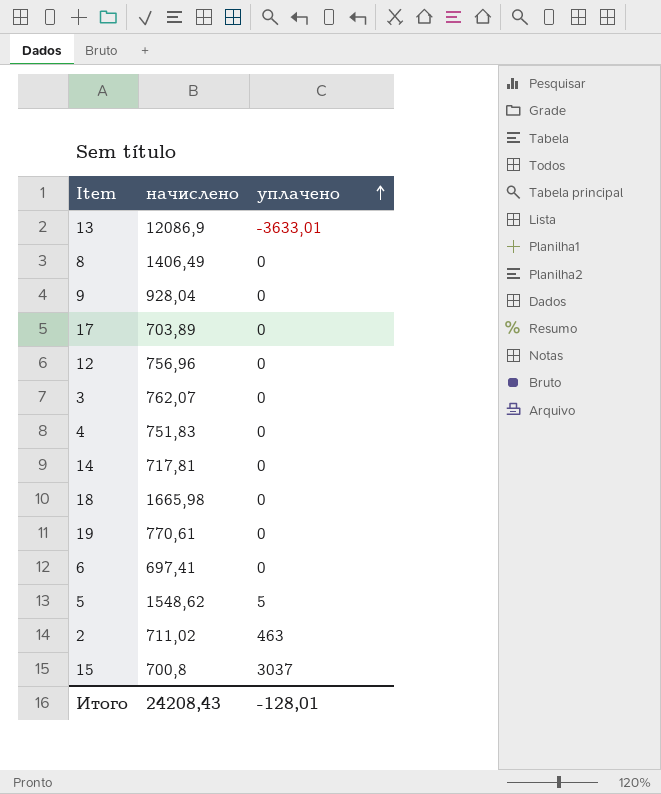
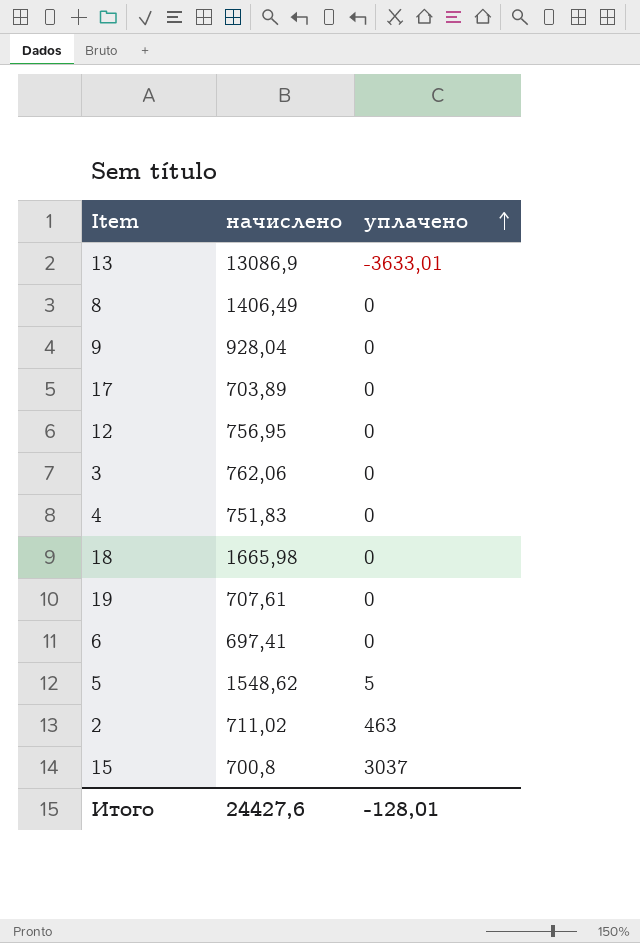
row 14: 717,81 | 0 -> none
13 | начислено: 12086,9 -> 13086,9
12 | начислено: 756,96 -> 756,95
3 | начислено: 762,07 -> 762,06
19 | начислено: 770,61 -> 707,61
Итого | начислено: 24208,43 -> 24427,6

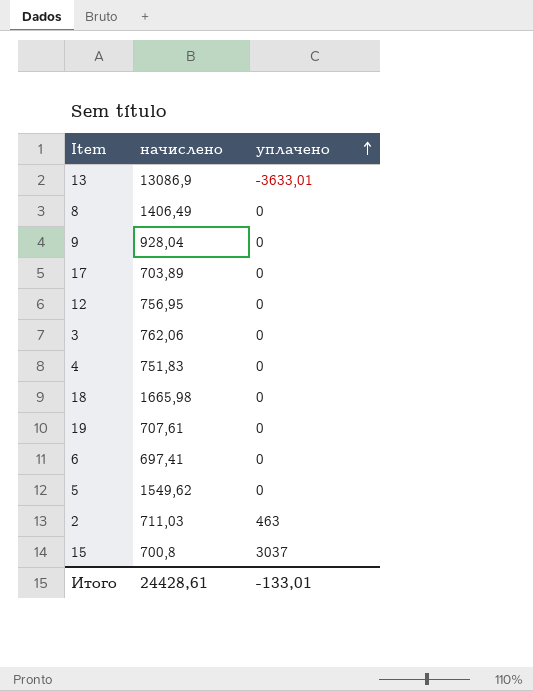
5 | начислено: 1548,62 -> 1549,62
5 | уплачено: 5 -> 0
2 | начислено: 711,02 -> 711,03
Итого | начислено: 24427,6 -> 24428,61
Итого | уплачено: -128,01 -> -133,01

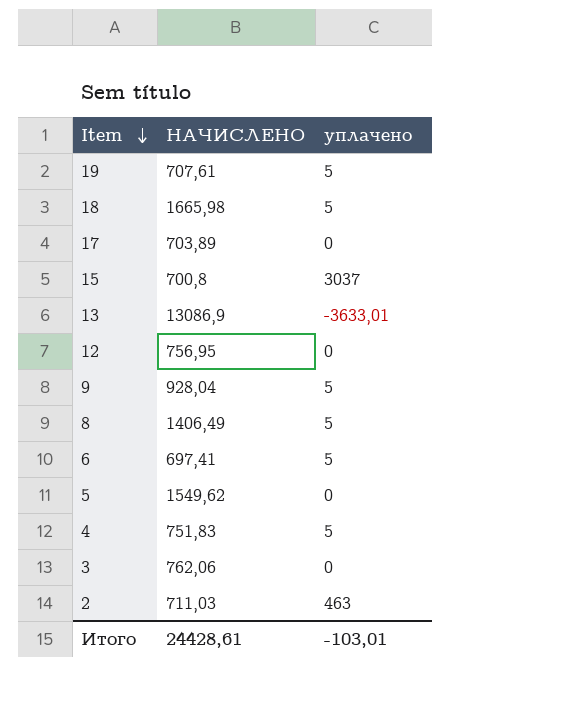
row order: уплачено ascending -> Item descending
column name: начислено -> НАЧИСЛЕНО
19 | уплачено: 0 -> 5
18 | уплачено: 0 -> 5
9 | уплачено: 0 -> 5
8 | уплачено: 0 -> 5
6 | уплачено: 0 -> 5
4 | уплачено: 0 -> 5
Итого | уплачено: -133,01 -> -103,01

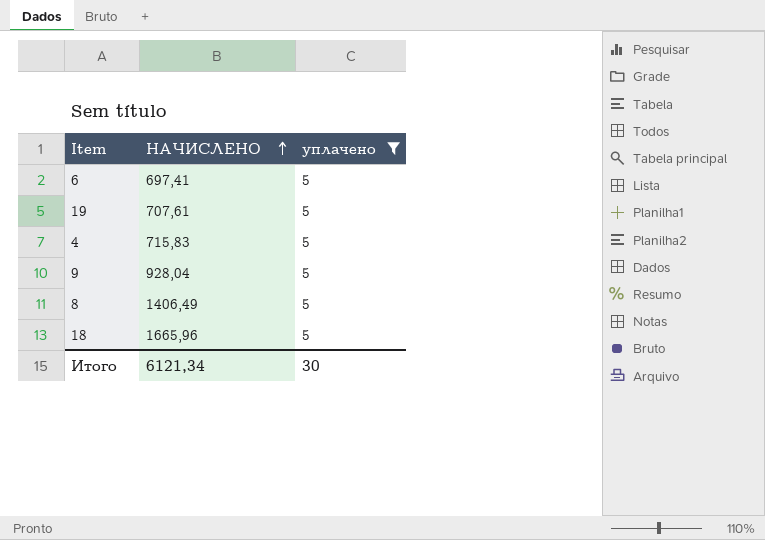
filter: none -> уплачено = 5
row order: Item descending -> НАЧИСЛЕНО ascending
4 | НАЧИСЛЕНО: 751,83 -> 715,83
18 | НАЧИСЛЕНО: 1665,98 -> 1665,96
Итого | НАЧИСЛЕНО: 24428,61 -> 6121,34
Итого | уплачено: -103,01 -> 30

